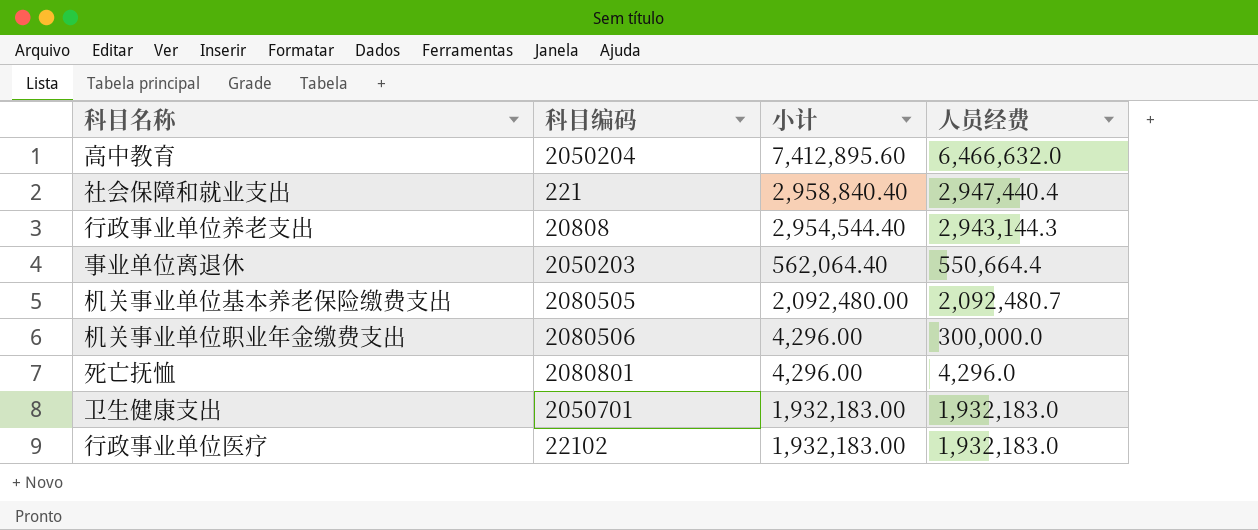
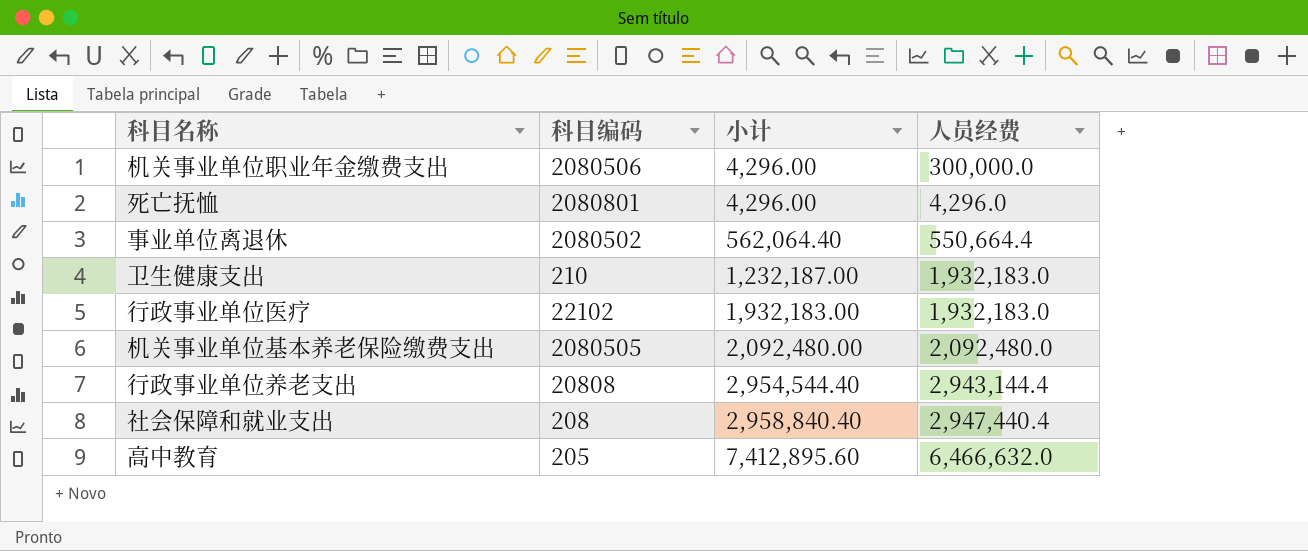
row order: none -> 小计 ascending
事业单位离退休 | 科目编码: 2050203 -> 2080502
卫生健康支出 | 科目编码: 2050701 -> 210
卫生健康支出 | 小计: 1,932,183.00 -> 1,232,187.00
机关事业单位基本养老保险缴费支出 | 人员经费: 2,092,480.7 -> 2,092,480.0
行政事业单位养老支出 | 人员经费: 2,943,144.3 -> 2,943,144.4
社会保障和就业支出 | 科目编码: 221 -> 208
高中教育 | 科目编码: 2050204 -> 205

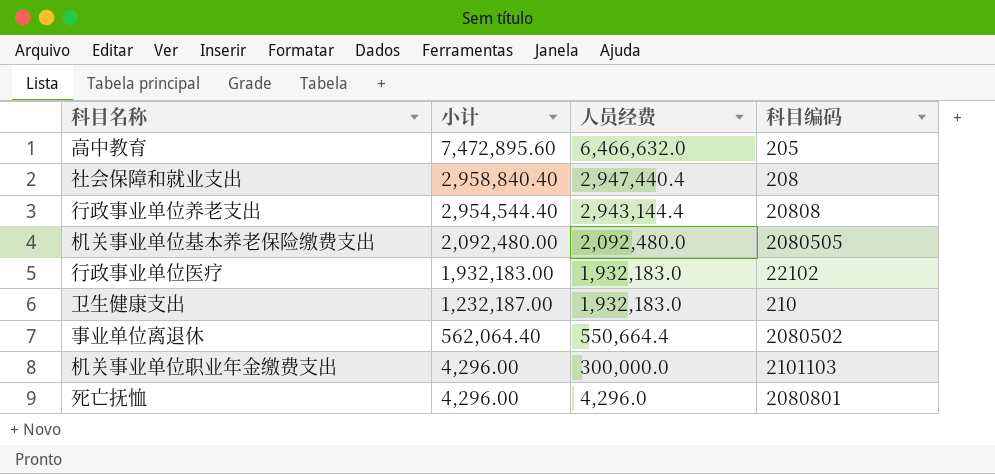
row order: 小计 ascending -> 小计 descending
column 科目编码 | position: 2 -> 4
高中教育 | 小计: 7,412,895.60 -> 7,472,895.60
机关事业单位职业年金缴费支出 | 科目编码: 2080506 -> 2101103

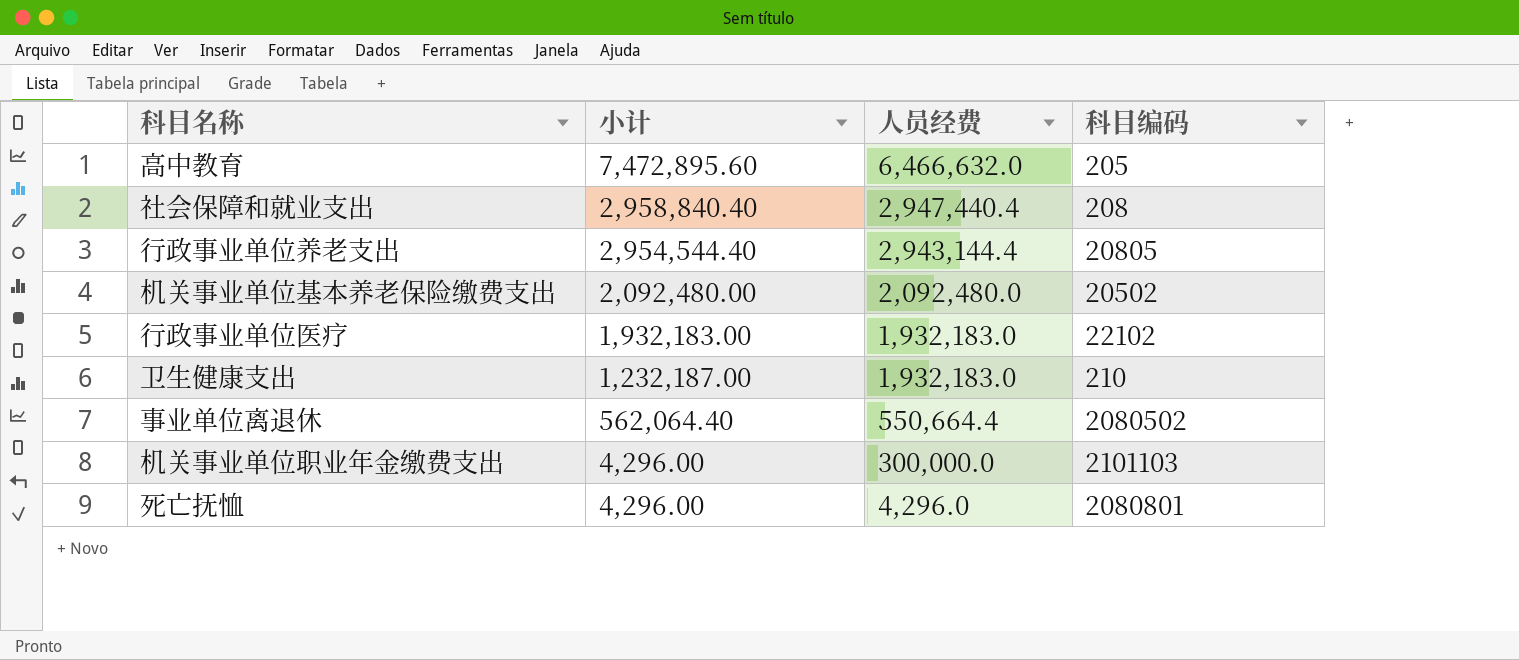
行政事业单位养老支出 | 科目编码: 20808 -> 20805
机关事业单位基本养老保险缴费支出 | 科目编码: 2080505 -> 20502

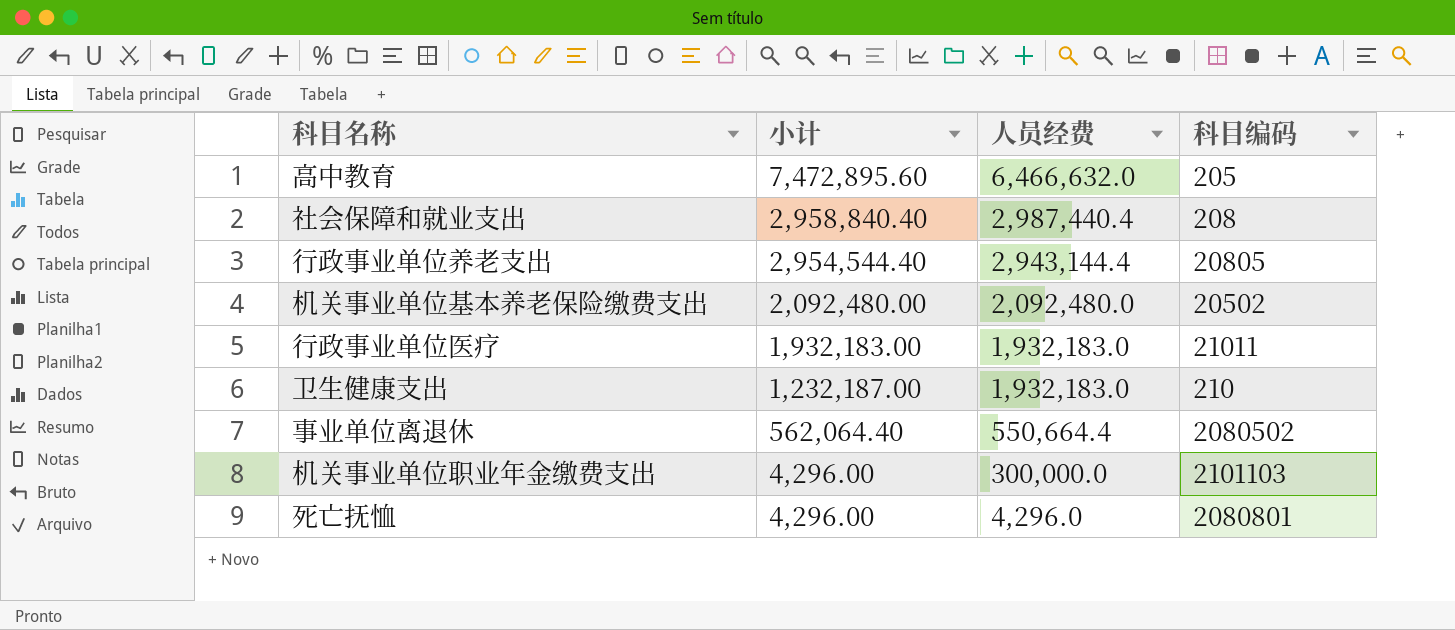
社会保障和就业支出 | 人员经费: 2,947,440.4 -> 2,987,440.4
行政事业单位医疗 | 科目编码: 22102 -> 21011

